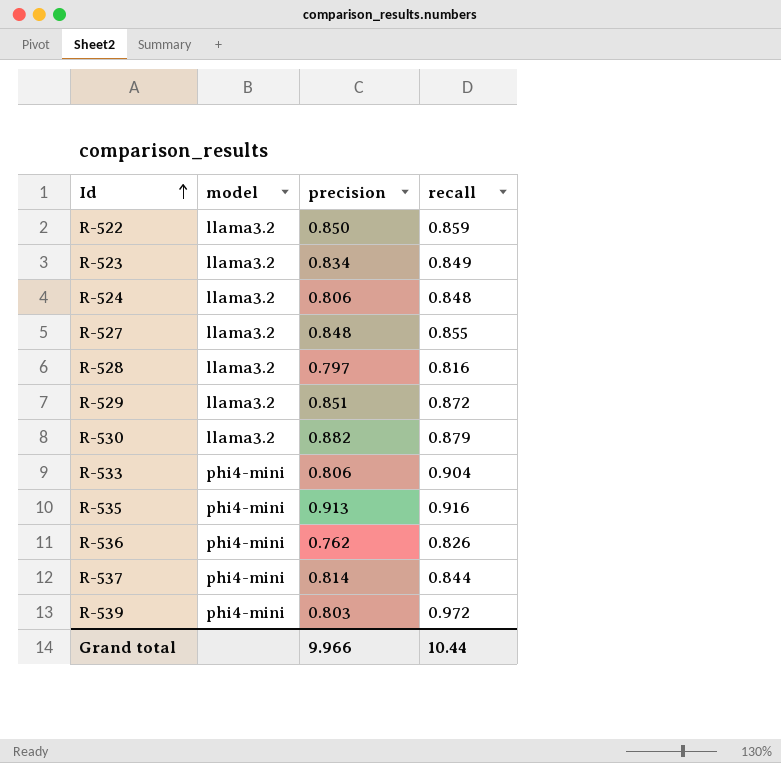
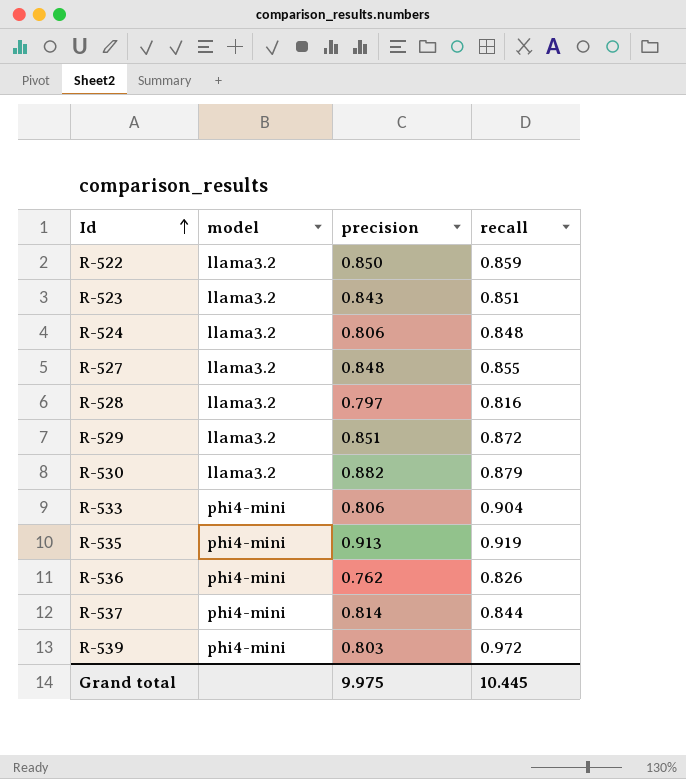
R-523 | precision: 0.834 -> 0.843
R-523 | recall: 0.849 -> 0.851
R-535 | recall: 0.916 -> 0.919
Grand total | precision: 9.966 -> 9.975
Grand total | recall: 10.44 -> 10.445

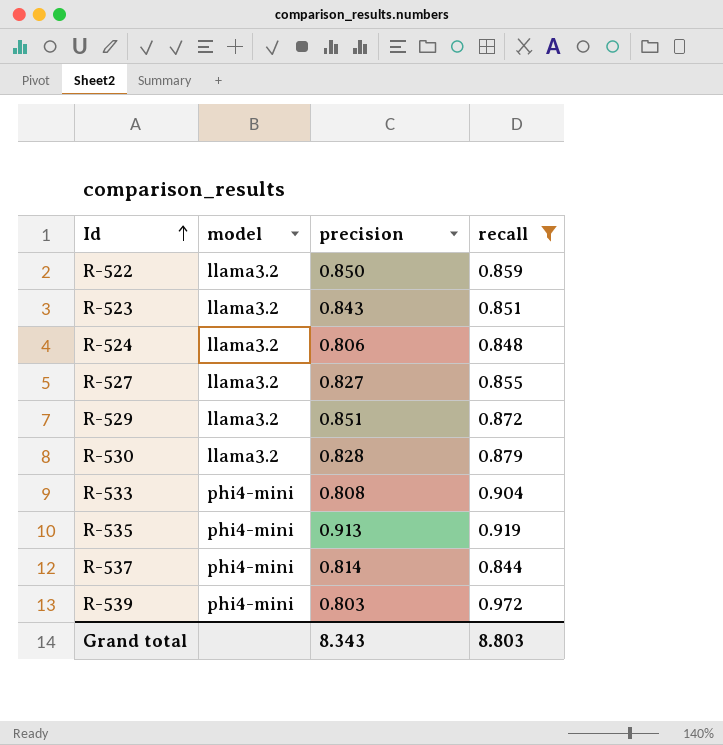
filter: none -> recall >= 0.844
R-527 | precision: 0.848 -> 0.827
R-530 | precision: 0.882 -> 0.828
R-533 | precision: 0.806 -> 0.808
Grand total | precision: 9.975 -> 8.343
Grand total | recall: 10.445 -> 8.803

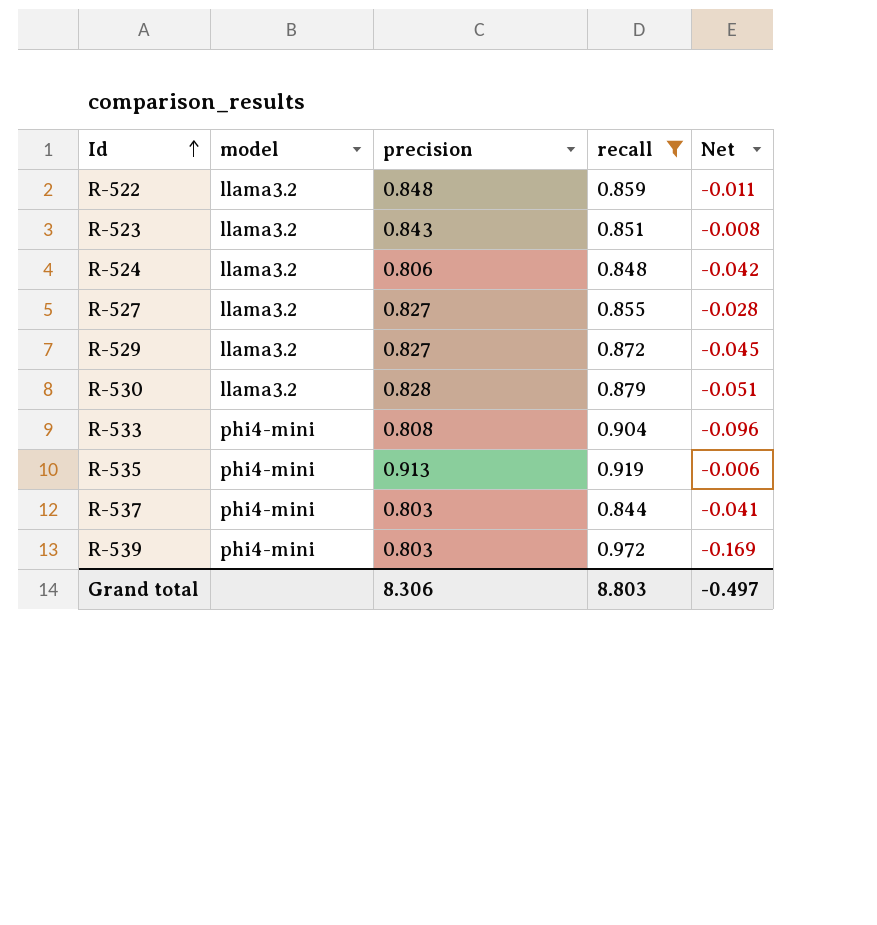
column Net | formula: none -> [precision] - [recall]
R-522 | precision: 0.850 -> 0.848
R-529 | precision: 0.851 -> 0.827
R-537 | precision: 0.814 -> 0.803
Grand total | precision: 8.343 -> 8.306

